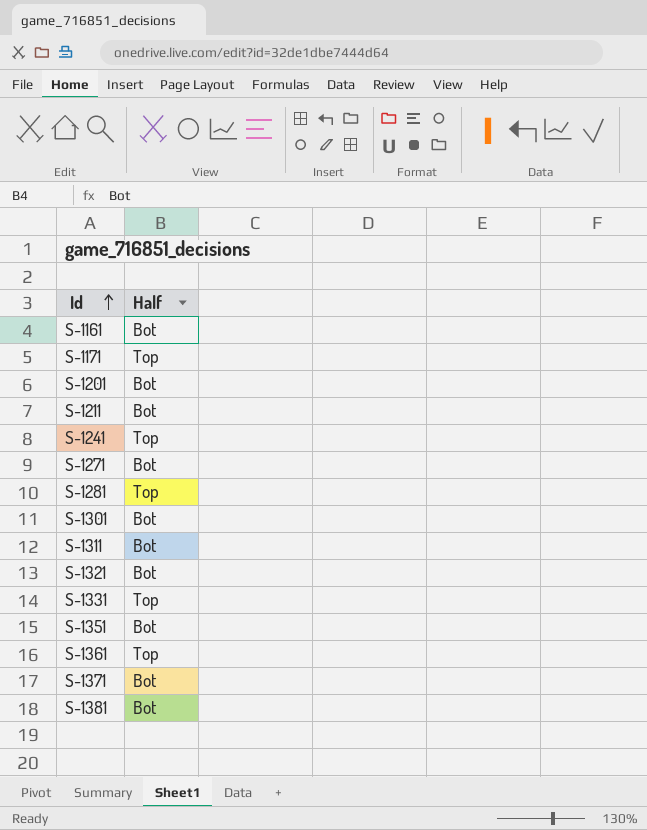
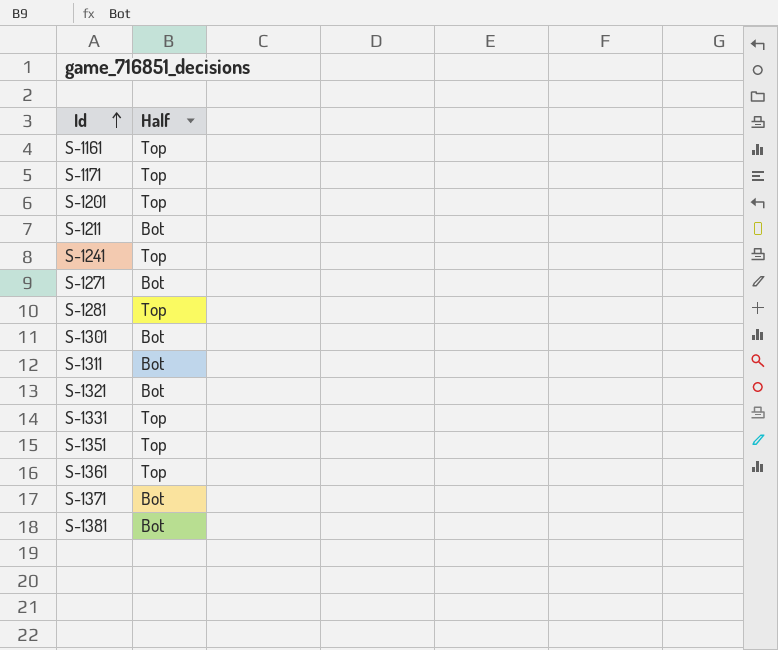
S-1161 | Half: Bot -> Top
S-1201 | Half: Bot -> Top
S-1351 | Half: Bot -> Top

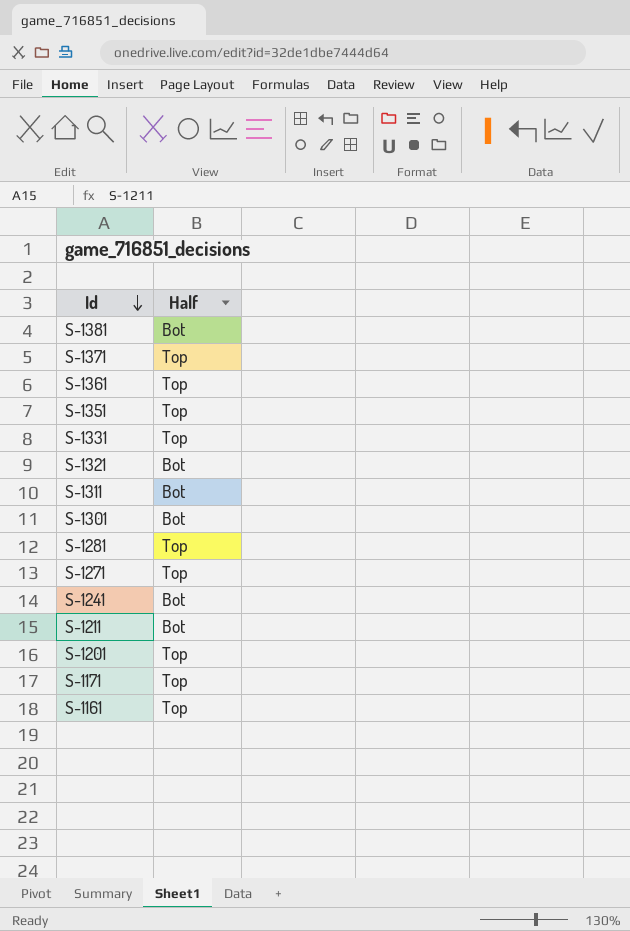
row order: Id ascending -> Id descending
S-1371 | Half: Bot -> Top
S-1271 | Half: Bot -> Top
S-1241 | Half: Top -> Bot

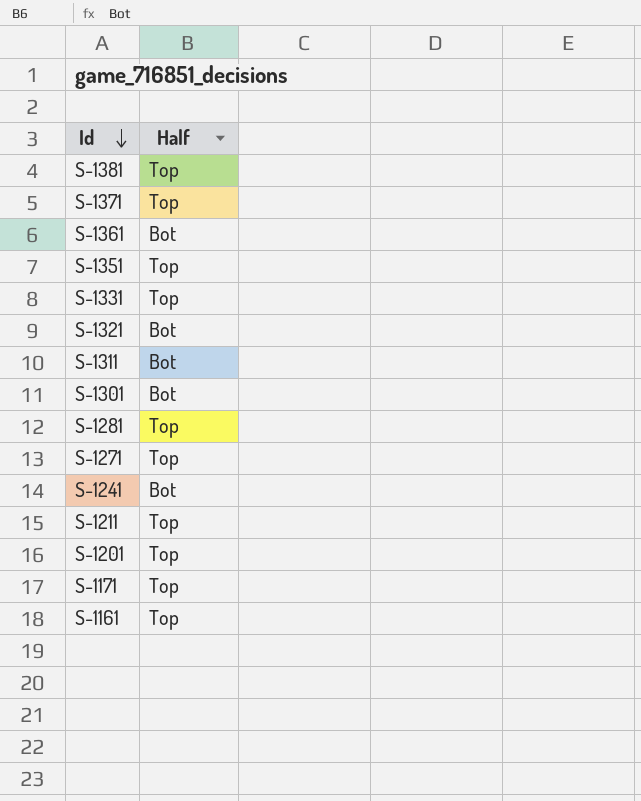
S-1381 | Half: Bot -> Top
S-1361 | Half: Top -> Bot
S-1211 | Half: Bot -> Top

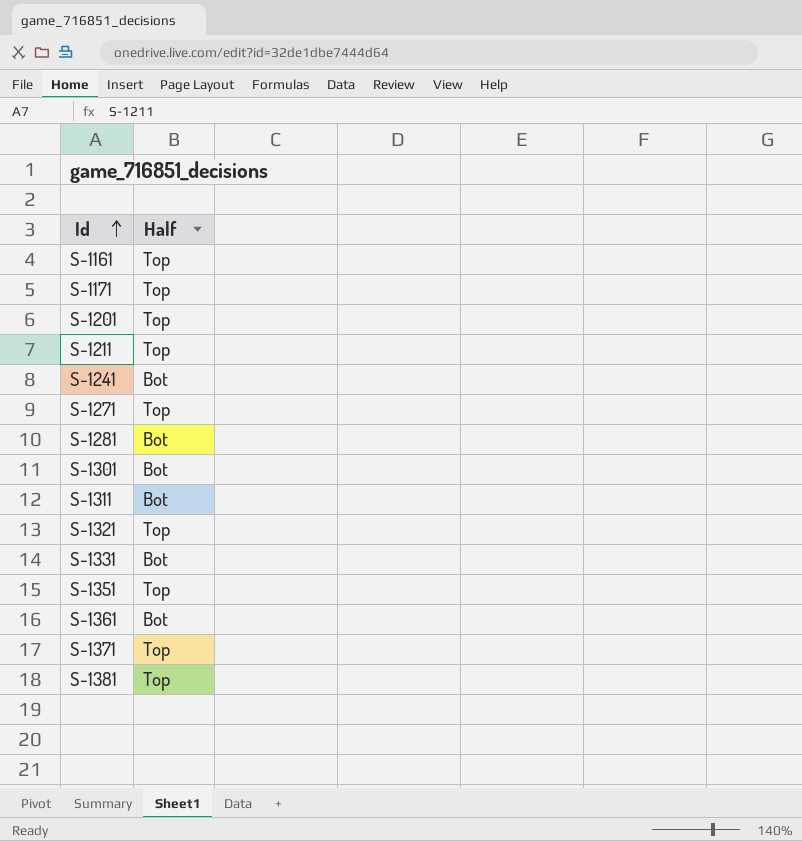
row order: Id descending -> Id ascending
S-1281 | Half: Top -> Bot
S-1321 | Half: Bot -> Top
S-1331 | Half: Top -> Bot

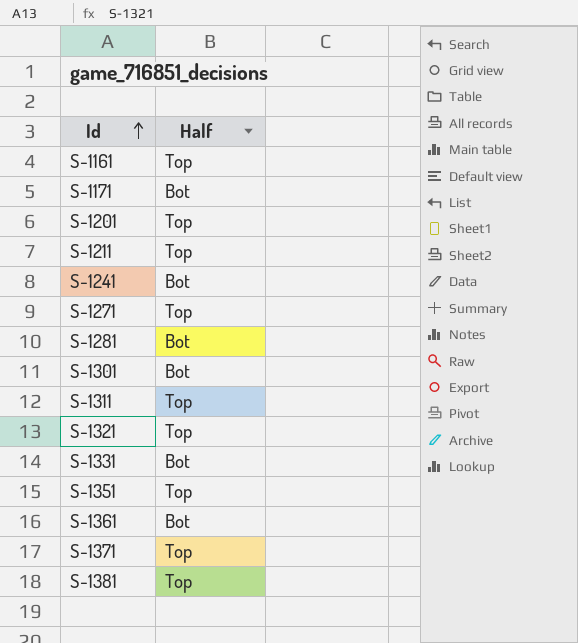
S-1171 | Half: Top -> Bot
S-1311 | Half: Bot -> Top

